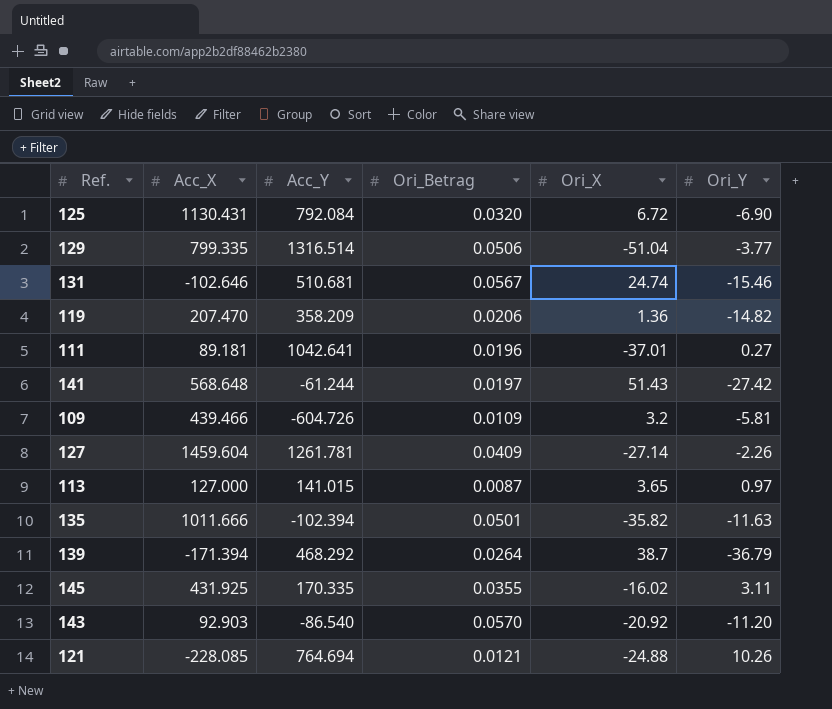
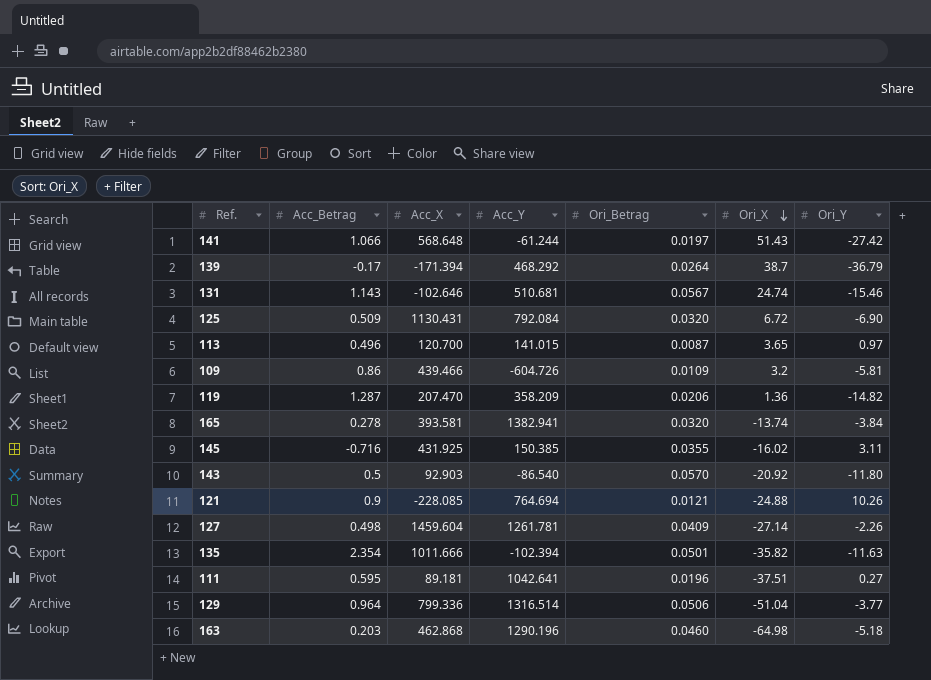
row order: none -> Ori_X descending
column Acc_Betrag | position: none -> 2
113 | Acc_X: 127.000 -> 120.700
row 165: none -> 0.278 | 393.581 | 1382.941 | 0.0320 | -13.74 | -3.84
145 | Acc_Y: 170.335 -> 150.385
143 | Ori_Y: -11.20 -> -11.80
111 | Ori_X: -37.01 -> -37.51
129 | Acc_X: 799.335 -> 799.336
row 163: none -> 0.203 | 462.868 | 1290.196 | 0.0460 | -64.98 | -5.18

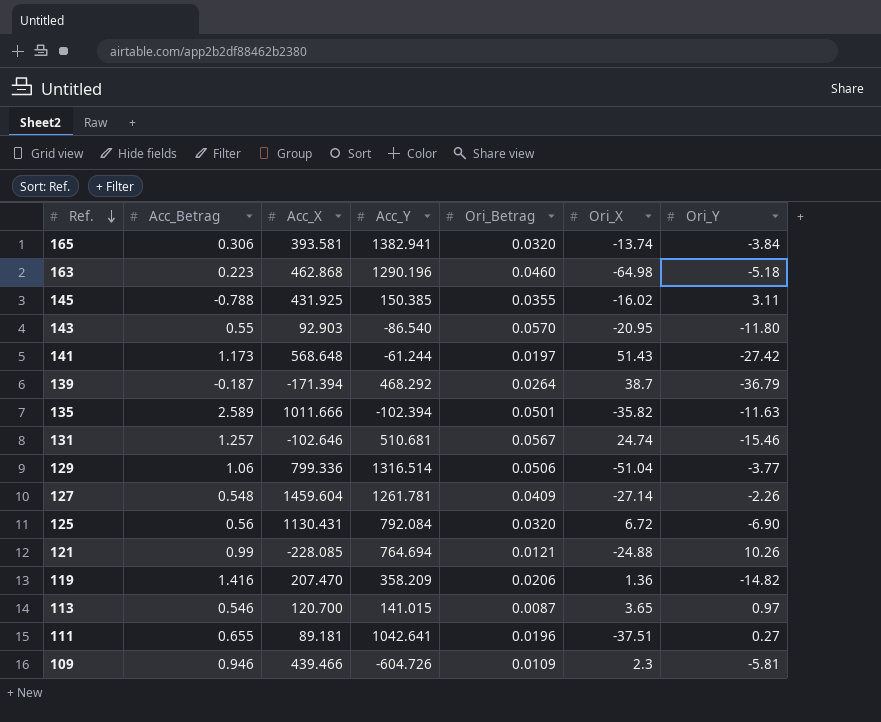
row order: Ori_X descending -> Ref. descending
165 | Acc_Betrag: 0.278 -> 0.306
163 | Acc_Betrag: 0.203 -> 0.223
145 | Acc_Betrag: -0.716 -> -0.788
143 | Acc_Betrag: 0.5 -> 0.55
143 | Ori_X: -20.92 -> -20.95
141 | Acc_Betrag: 1.066 -> 1.173
139 | Acc_Betrag: -0.17 -> -0.187
135 | Acc_Betrag: 2.354 -> 2.589
131 | Acc_Betrag: 1.143 -> 1.257
129 | Acc_Betrag: 0.964 -> 1.06
127 | Acc_Betrag: 0.498 -> 0.548
125 | Acc_Betrag: 0.509 -> 0.56
121 | Acc_Betrag: 0.9 -> 0.99
119 | Acc_Betrag: 1.287 -> 1.416
113 | Acc_Betrag: 0.496 -> 0.546
111 | Acc_Betrag: 0.595 -> 0.655
109 | Acc_Betrag: 0.86 -> 0.946
109 | Ori_X: 3.2 -> 2.3

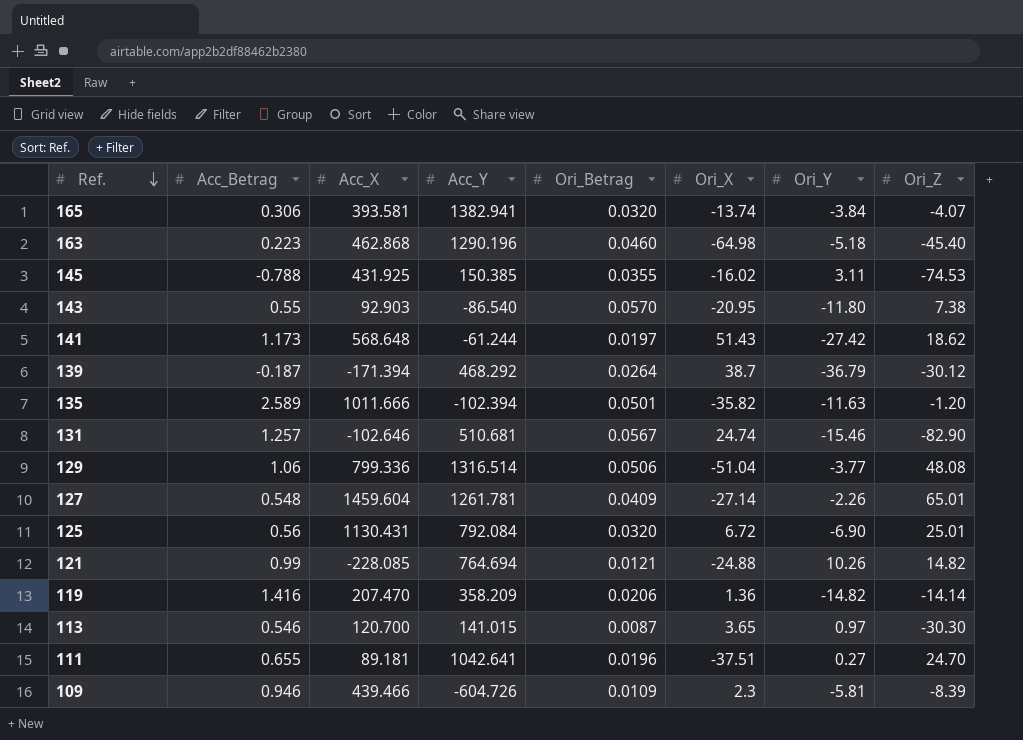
column Ori_Z | position: none -> 8

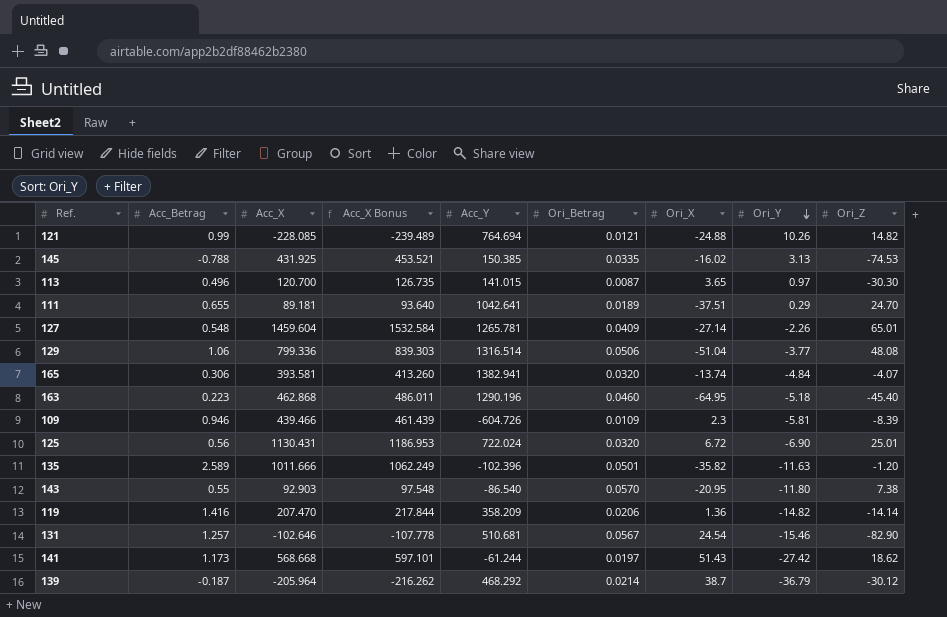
row order: Ref. descending -> Ori_Y descending
column Acc_X Bonus | formula: none -> [Acc_X] * 1.05
145 | Ori_Betrag: 0.0355 -> 0.0335
145 | Ori_Y: 3.11 -> 3.13
113 | Acc_Betrag: 0.546 -> 0.496
111 | Ori_Betrag: 0.0196 -> 0.0189
111 | Ori_Y: 0.27 -> 0.29
127 | Acc_Y: 1261.781 -> 1265.781
165 | Ori_Y: -3.84 -> -4.84
163 | Ori_X: -64.98 -> -64.95
125 | Acc_Y: 792.084 -> 722.024
135 | Acc_Y: -102.394 -> -102.396
131 | Ori_X: 24.74 -> 24.54
141 | Acc_X: 568.648 -> 568.668
139 | Acc_X: -171.394 -> -205.964
139 | Ori_Betrag: 0.0264 -> 0.0214

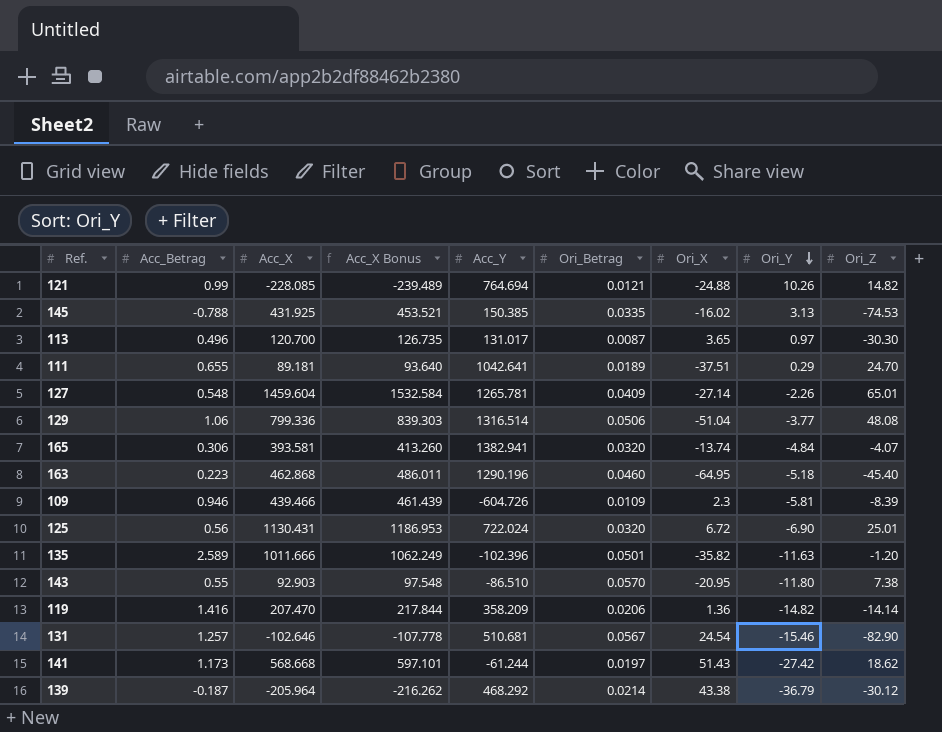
113 | Acc_Y: 141.015 -> 131.017
143 | Acc_Y: -86.540 -> -86.510
139 | Ori_X: 38.7 -> 43.38

